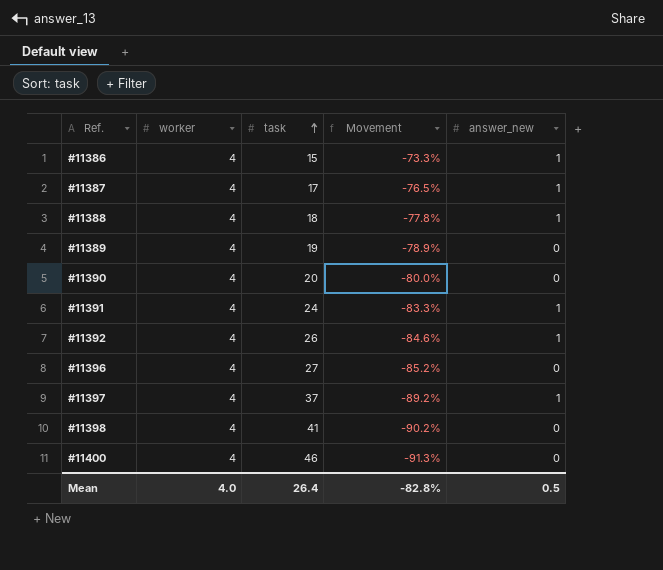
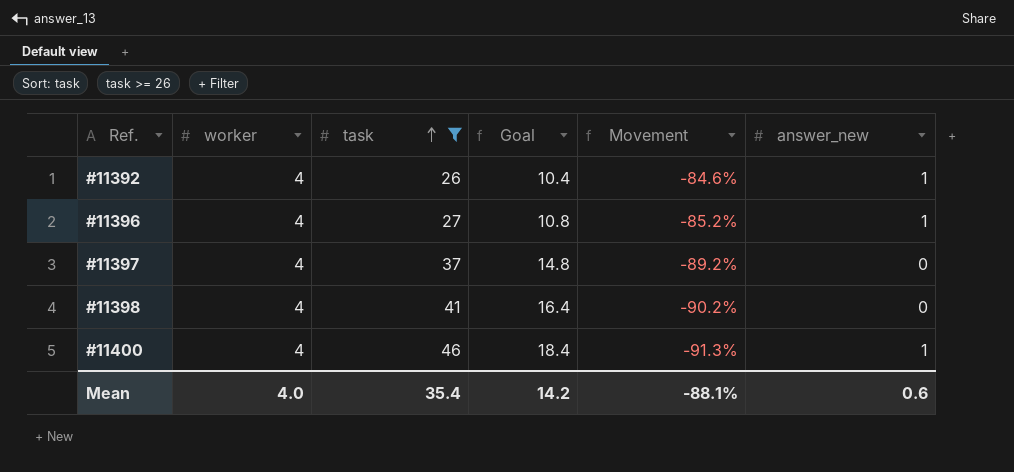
filter: none -> task >= 26
column Goal | formula: none -> [task] * 0.4
#11396 | answer_new: 0 -> 1
#11397 | answer_new: 1 -> 0
#11400 | answer_new: 0 -> 1
Mean | task: 26.4 -> 35.4
Mean | Movement: -82.8% -> -88.1%
Mean | answer_new: 0.5 -> 0.6

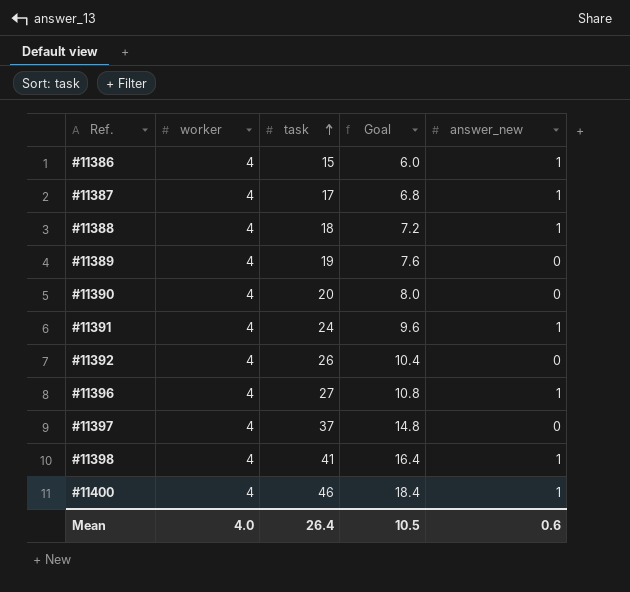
filter: task >= 26 -> none
column Movement | formula: ([worker] - [task]) / [task] -> none
#11392 | answer_new: 1 -> 0
#11398 | answer_new: 0 -> 1
Mean | task: 35.4 -> 26.4
Mean | Goal: 14.2 -> 10.5

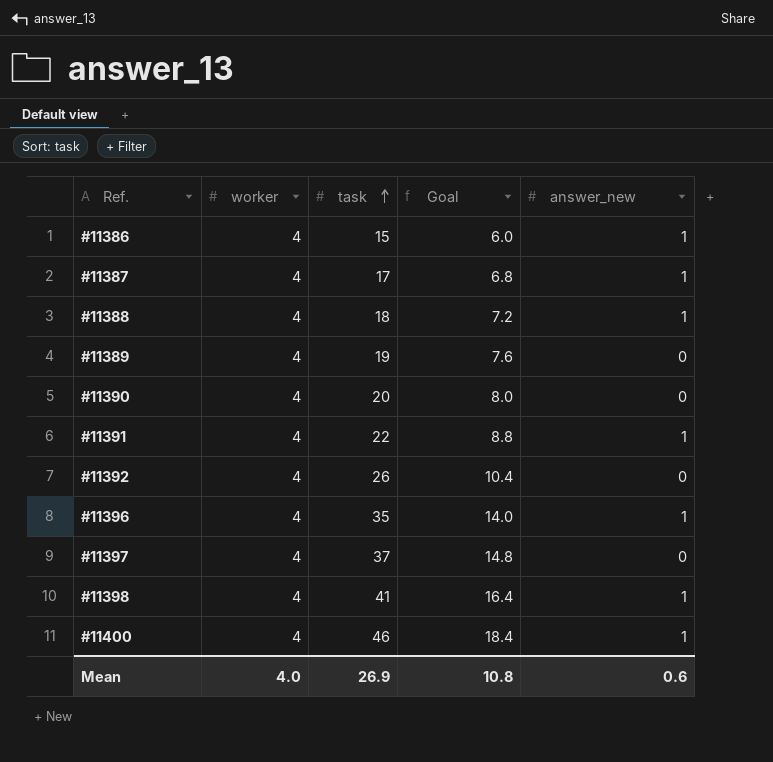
#11391 | task: 24 -> 22
#11391 | Goal: 9.6 -> 8.8
#11396 | task: 27 -> 35
#11396 | Goal: 10.8 -> 14.0
Mean | task: 26.4 -> 26.9
Mean | Goal: 10.5 -> 10.8

